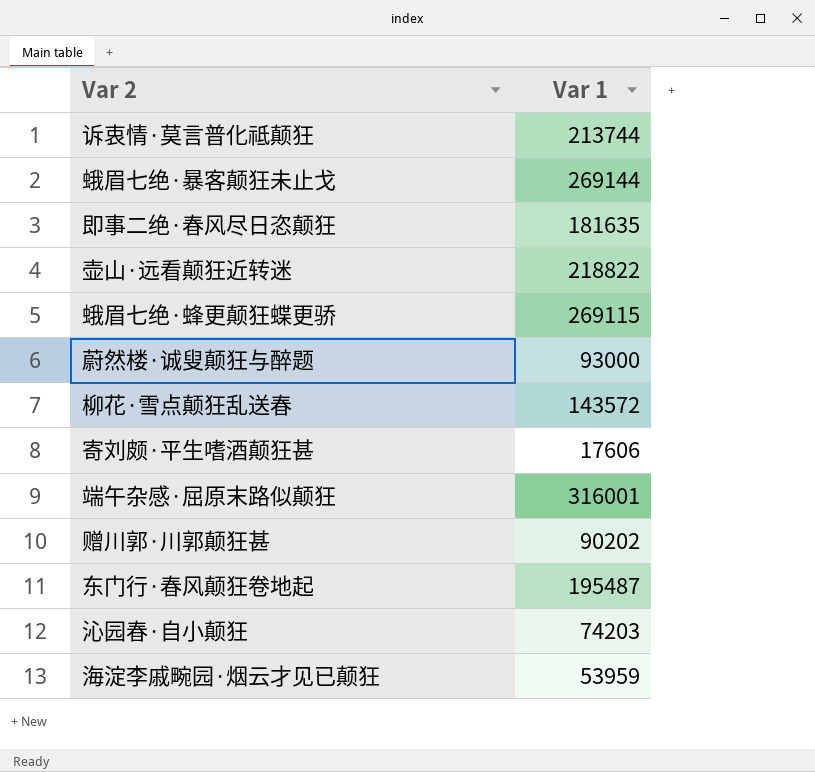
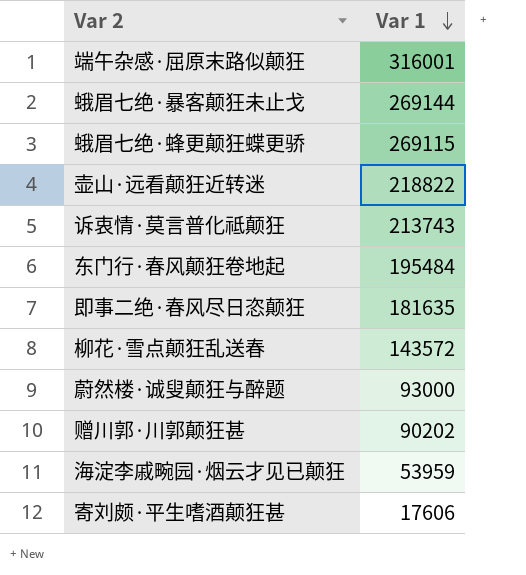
row order: none -> Var 1 descending
row 沁园春·自小颠狂: 74203 -> none
诉衷情·莫言普化祗颠狂 | Var 1: 213744 -> 213743
东门行·春风颠狂卷地起 | Var 1: 195487 -> 195484

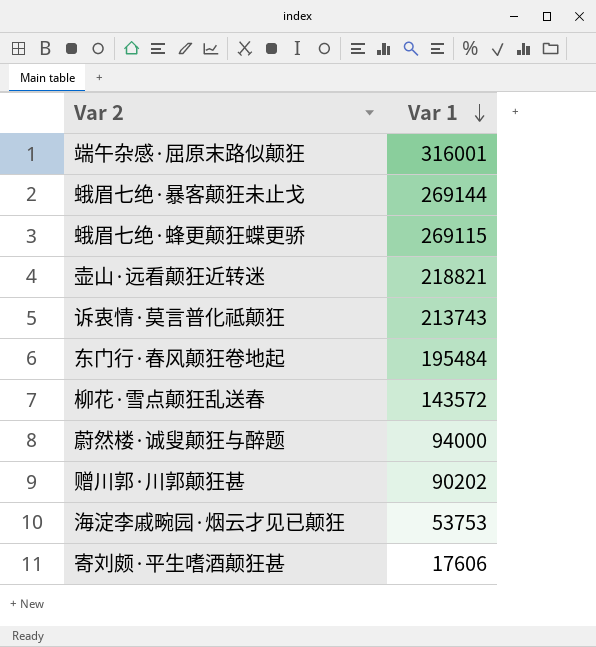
row 即事二绝·春风尽日恣颠狂: 181635 -> none
壶山·远看颠狂近转迷 | Var 1: 218822 -> 218821
蔚然楼·诚叟颠狂与醉题 | Var 1: 93000 -> 94000
海淀李戚畹园·烟云才见已颠狂 | Var 1: 53959 -> 53753

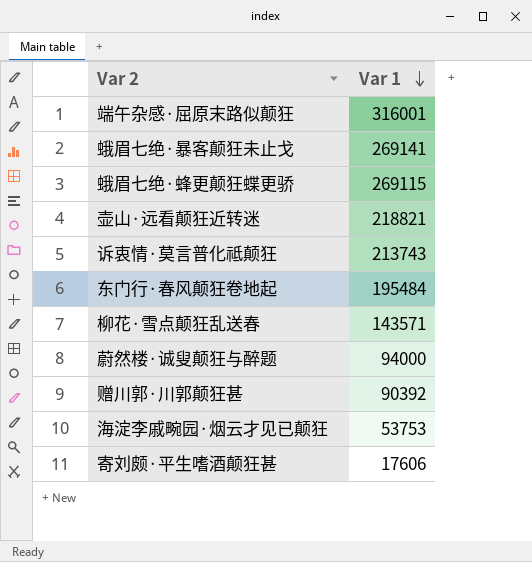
蛾眉七绝·暴客颠狂未止戈 | Var 1: 269144 -> 269141
柳花·雪点颠狂乱送春 | Var 1: 143572 -> 143571
赠川郭·川郭颠狂甚 | Var 1: 90202 -> 90392

